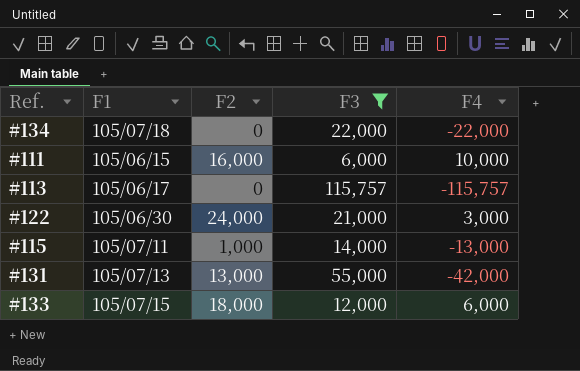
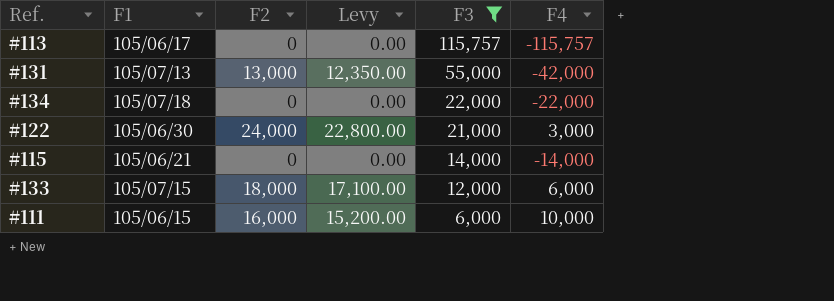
row order: none -> F3 descending
column Levy | formula: none -> [F2] * 0.95
#115 | F1: 105/07/11 -> 105/06/21
#115 | F2: 1,000 -> 0
#115 | F4: -13,000 -> -14,000

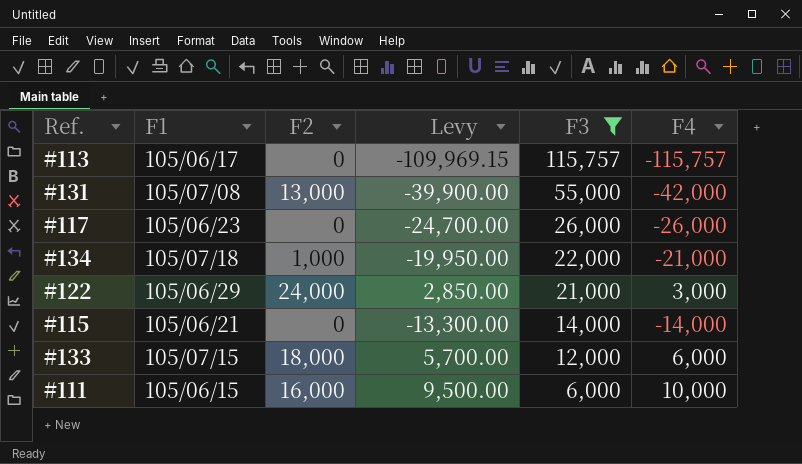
column Levy | formula: [F2] * 0.95 -> [F4] * 0.95
#131 | F1: 105/07/13 -> 105/07/08
row #117: none -> 105/06/23 | 0 | -24,700.00 | 26,000 | -26,000
#134 | F2: 0 -> 1,000
#134 | F4: -22,000 -> -21,000
#122 | F1: 105/06/30 -> 105/06/29

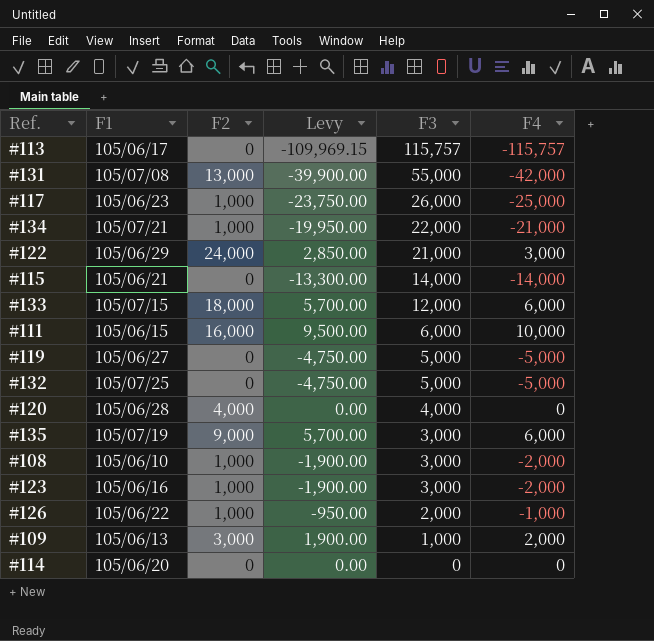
filter: F3 >= 6,000 -> none
#117 | F2: 0 -> 1,000
#117 | Levy: -24,700.00 -> -23,750.00
#117 | F4: -26,000 -> -25,000
#134 | F1: 105/07/18 -> 105/07/21

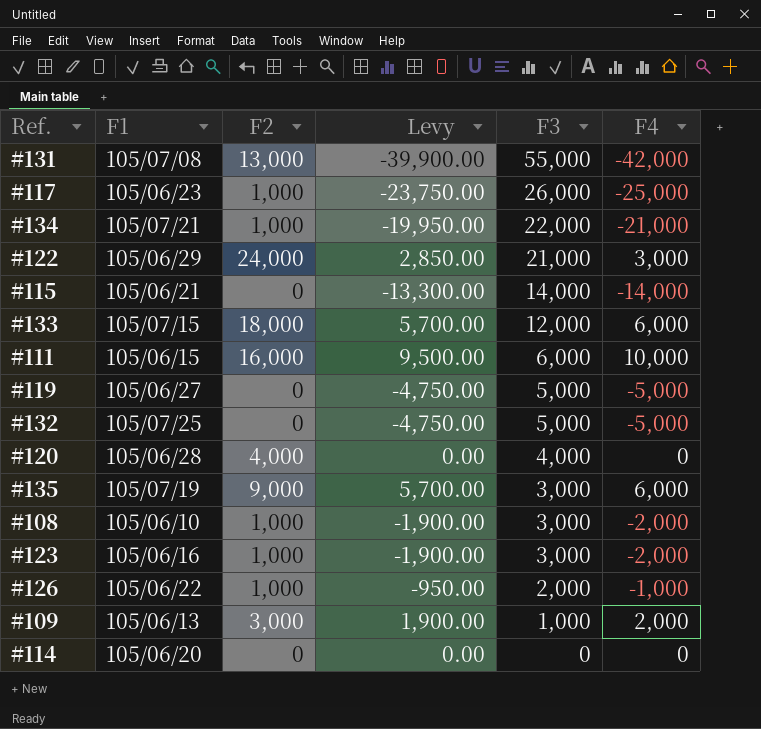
row #113: 105/06/17 | 0 | -109,969.15 | 115,757 | -115,757 -> none

